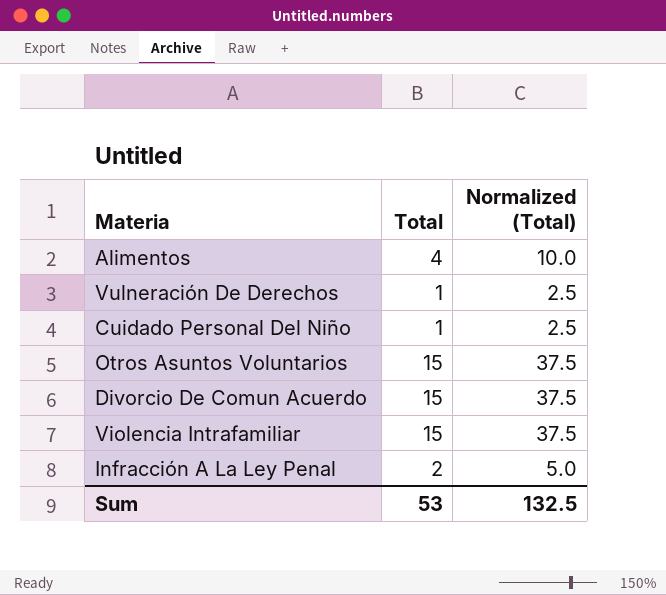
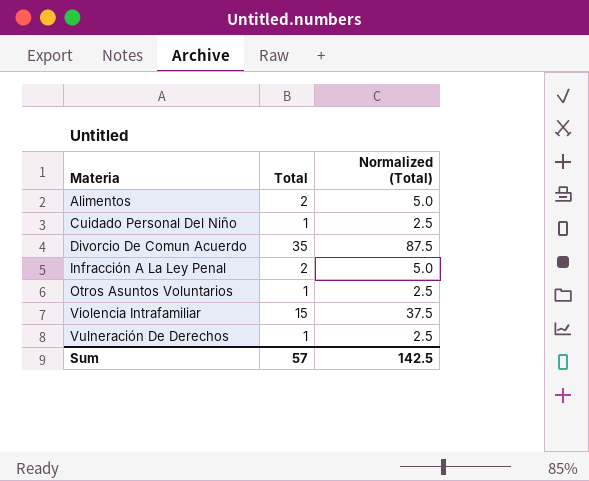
row order: none -> Materia ascending
Alimentos | Total: 4 -> 2
Alimentos | Normalized (Total): 10.0 -> 5.0
Divorcio De Comun Acuerdo | Total: 15 -> 35
Divorcio De Comun Acuerdo | Normalized (Total): 37.5 -> 87.5
Otros Asuntos Voluntarios | Total: 15 -> 1
Otros Asuntos Voluntarios | Normalized (Total): 37.5 -> 2.5
Sum | Total: 53 -> 57
Sum | Normalized (Total): 132.5 -> 142.5

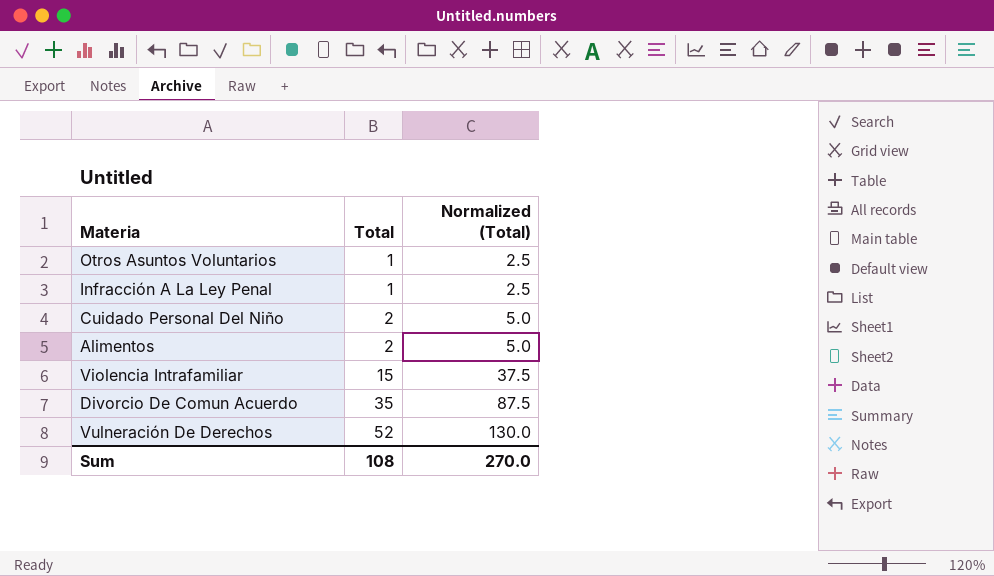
row order: Materia ascending -> Total ascending
Infracción A La Ley Penal | Total: 2 -> 1
Infracción A La Ley Penal | Normalized (Total): 5.0 -> 2.5
Cuidado Personal Del Niño | Total: 1 -> 2
Cuidado Personal Del Niño | Normalized (Total): 2.5 -> 5.0
Vulneración De Derechos | Total: 1 -> 52
Vulneración De Derechos | Normalized (Total): 2.5 -> 130.0
Sum | Total: 57 -> 108
Sum | Normalized (Total): 142.5 -> 270.0

